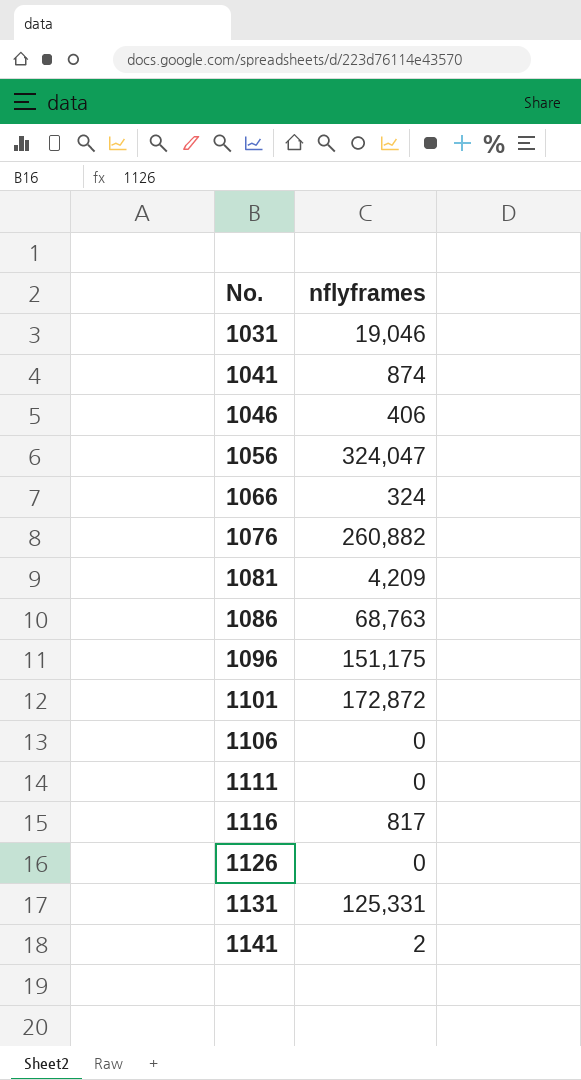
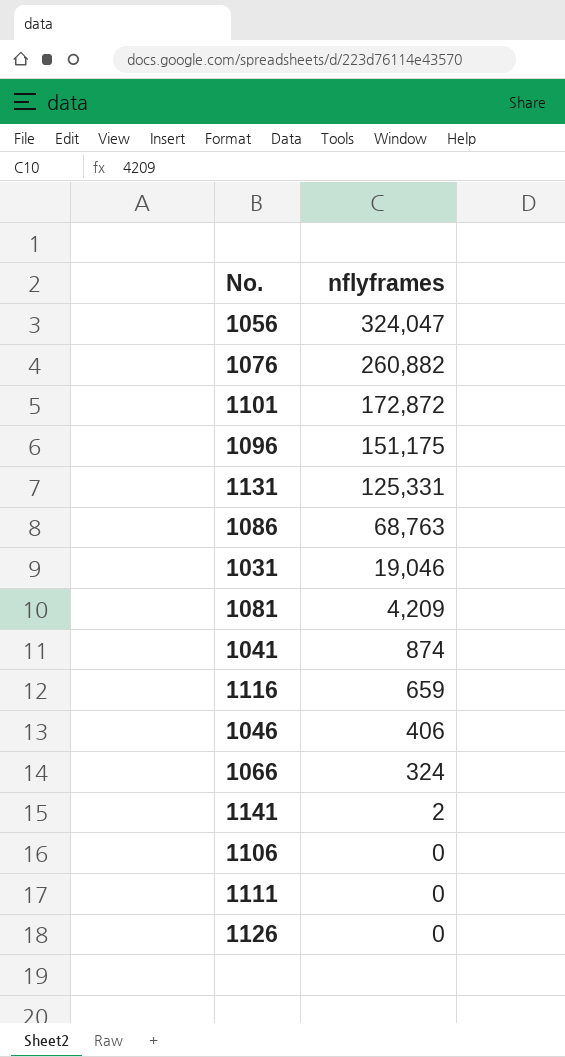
row order: No. ascending -> nflyframes descending
1116 | nflyframes: 817 -> 659

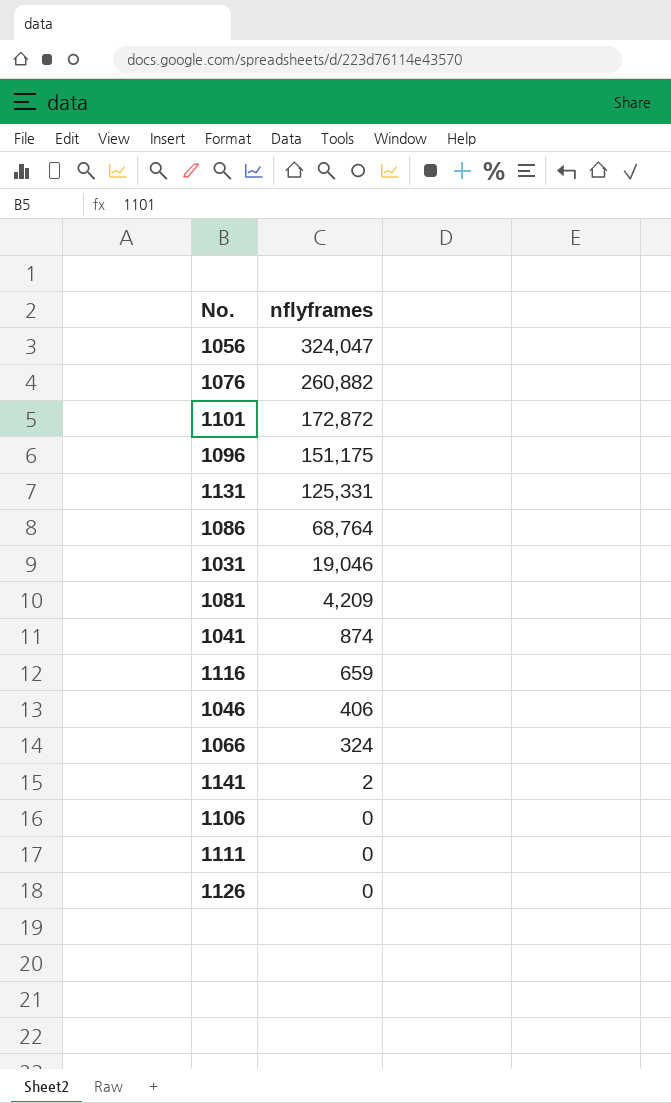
1086 | nflyframes: 68,763 -> 68,764

